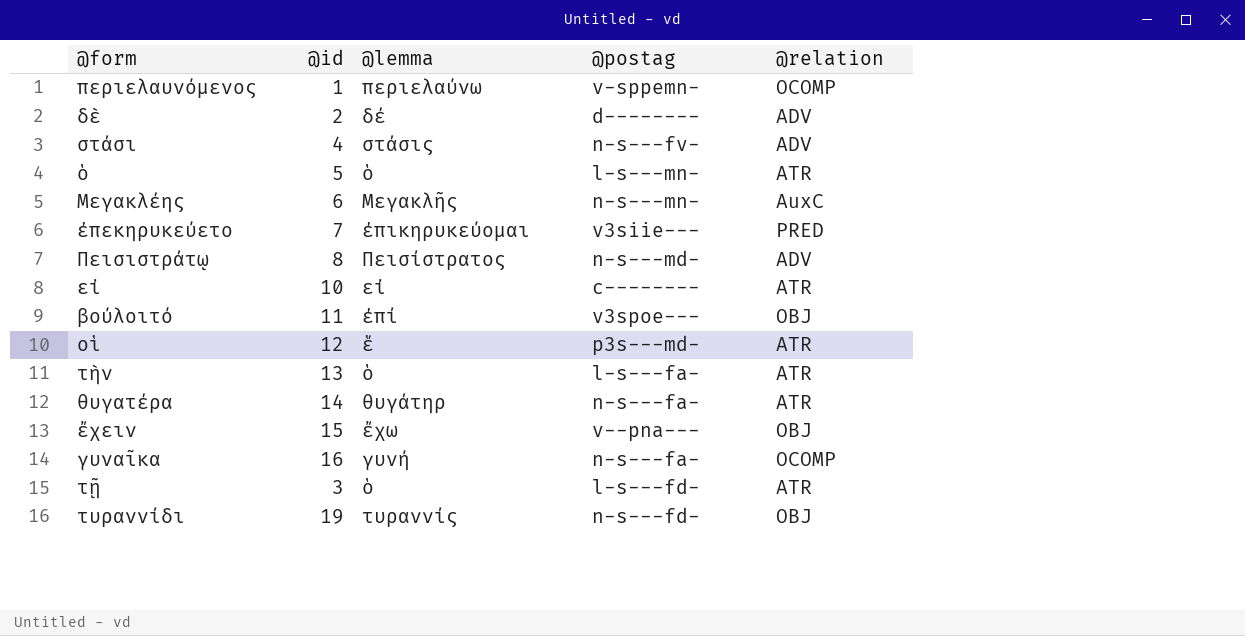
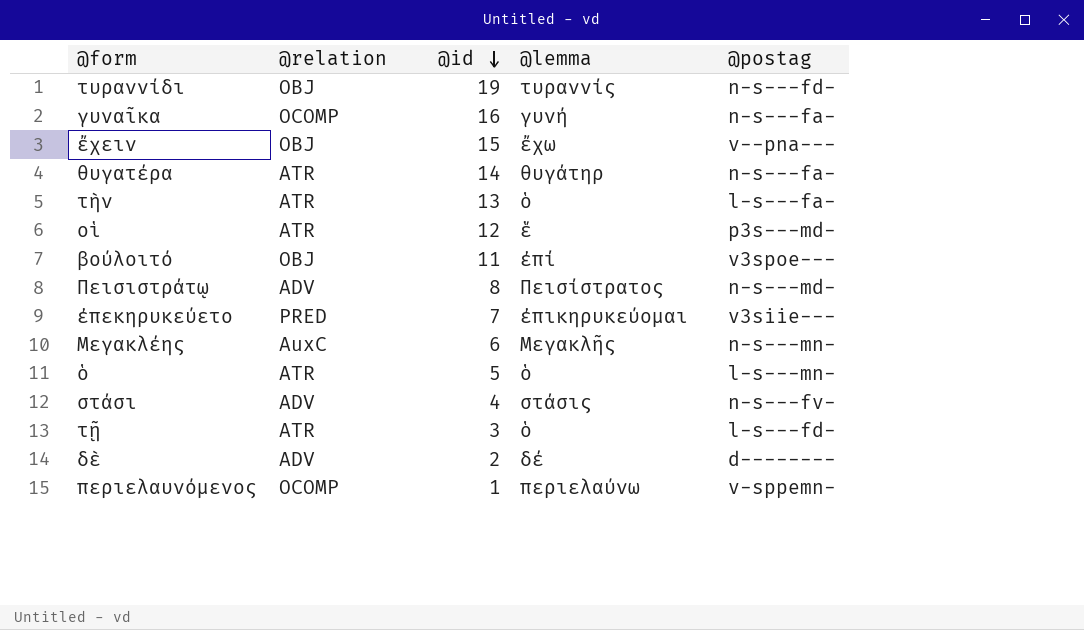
row order: none -> @id descending
column @relation | position: 5 -> 2
row εἰ: 10 | εἰ | c-------- | ATR -> none

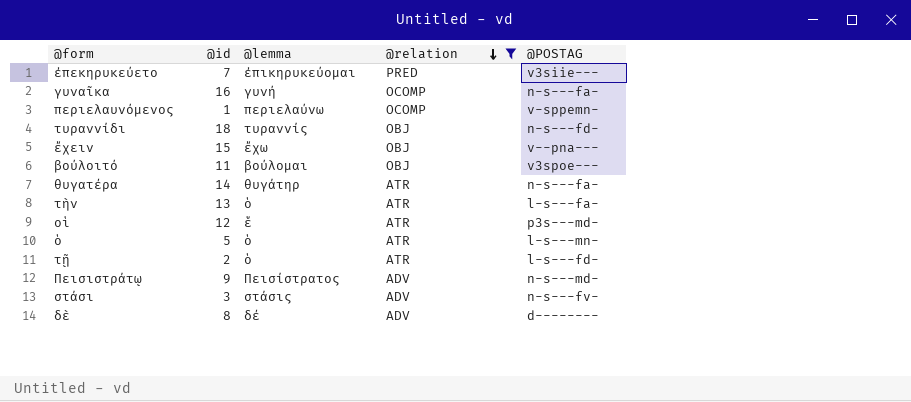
filter: none -> @relation != AuxC
row order: @id descending -> @relation descending
column @relation | position: 2 -> 4
column name: @postag -> @POSTAG
τυραννίδι | @id: 19 -> 18
βούλοιτό | @lemma: ἐπί -> βούλομαι
τῇ | @id: 3 -> 2
Πεισιστράτῳ | @id: 8 -> 9
στάσι | @id: 4 -> 3
δὲ | @id: 2 -> 8

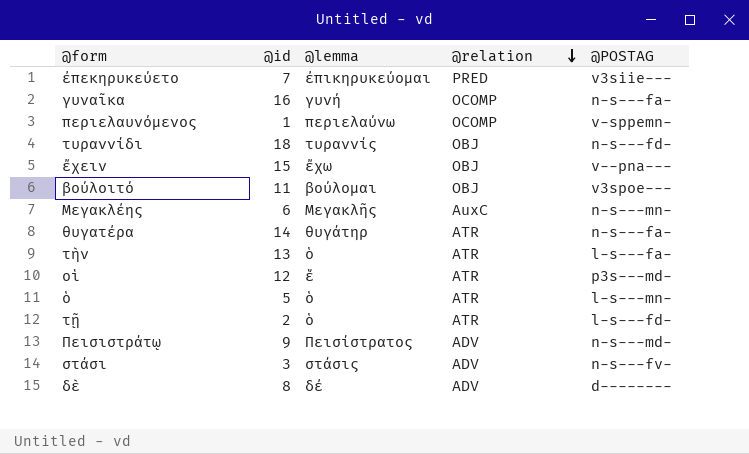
filter: @relation != AuxC -> none

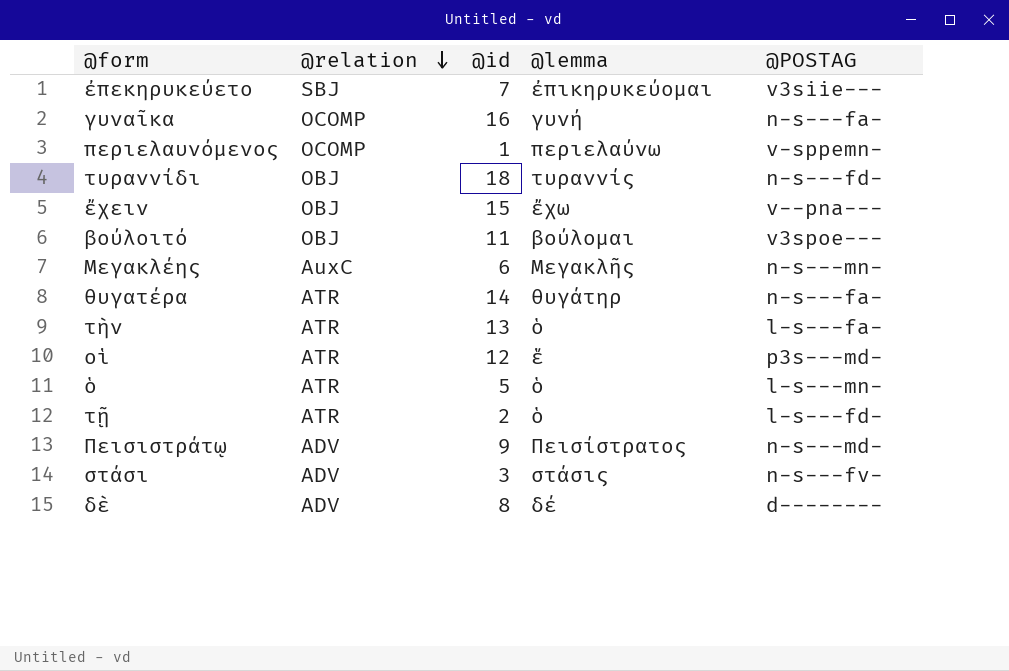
column @relation | position: 4 -> 2
ἐπεκηρυκεύετο | @relation: PRED -> SBJ

